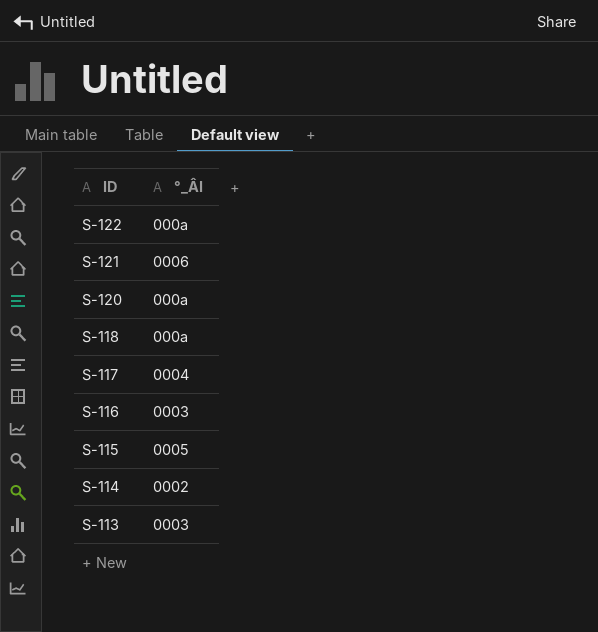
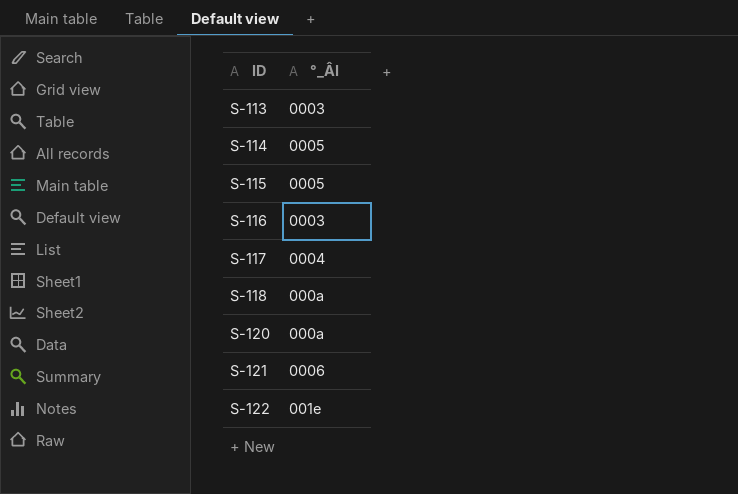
row order: ID descending -> ID ascending
S-114 | °_ÂI: 0002 -> 0005
S-122 | °_ÂI: 000a -> 001e

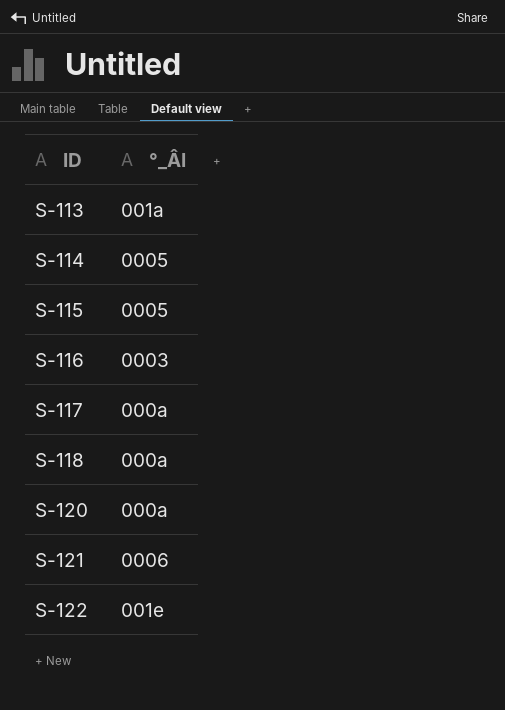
S-113 | °_ÂI: 0003 -> 001a
S-117 | °_ÂI: 0004 -> 000a

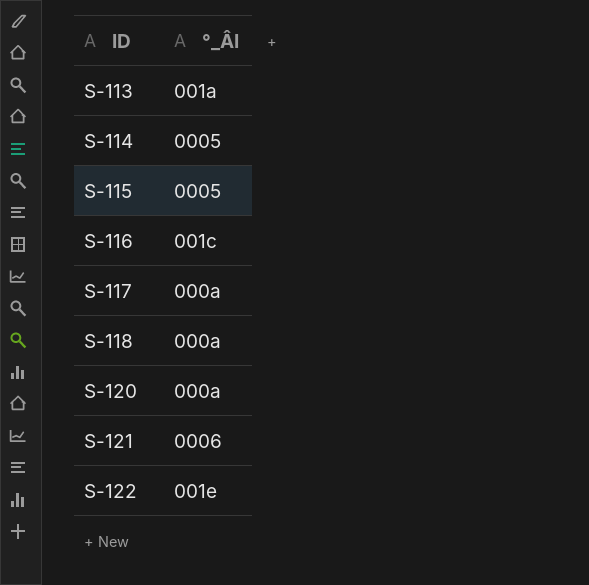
S-116 | °_ÂI: 0003 -> 001c

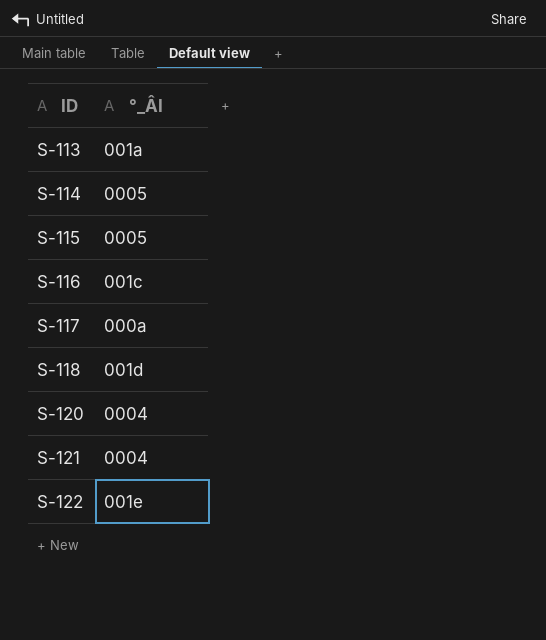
S-118 | °_ÂI: 000a -> 001d
S-120 | °_ÂI: 000a -> 0004
S-121 | °_ÂI: 0006 -> 0004

